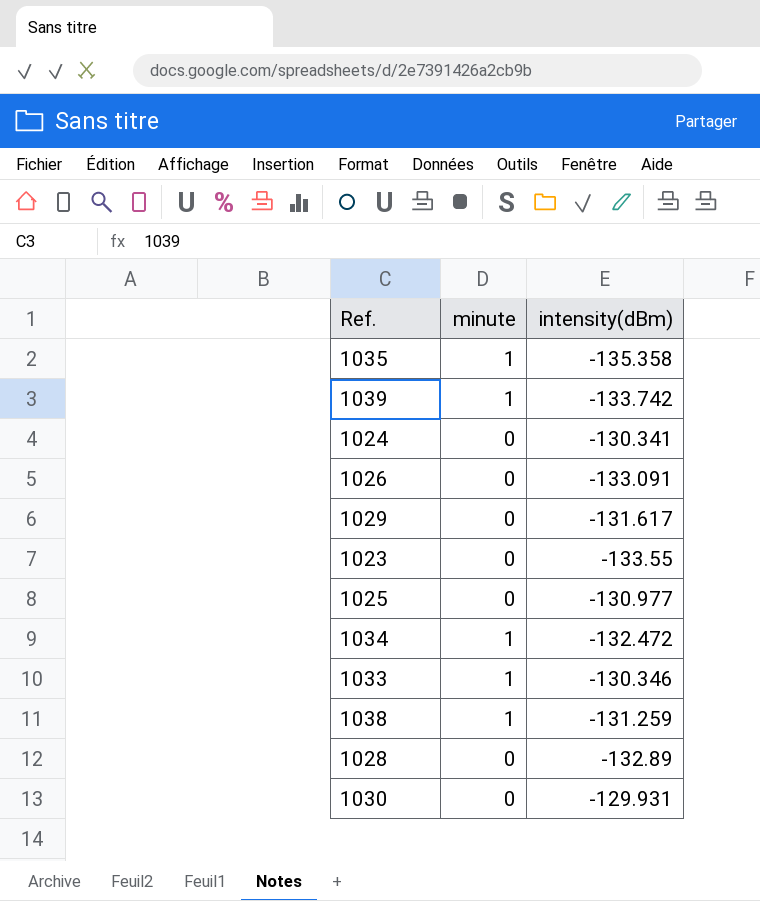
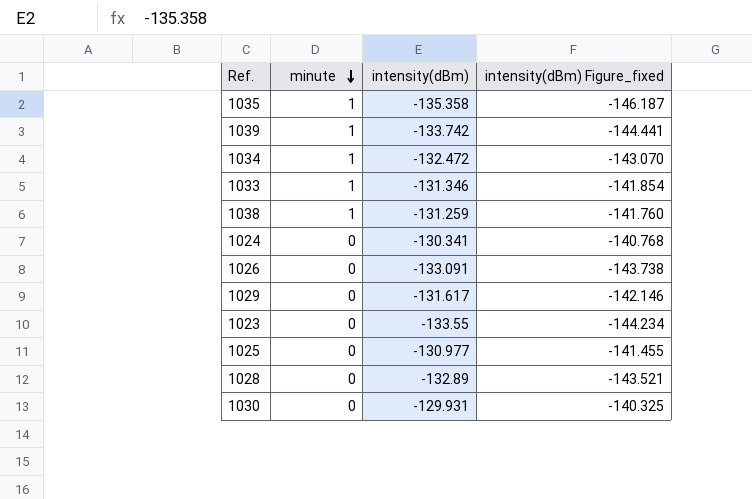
row order: none -> minute descending
column intensity(dBm) Figure_fixed | formula: none -> [intensity(dBm)] * 1.08
1033 | intensity(dBm): -130.346 -> -131.346

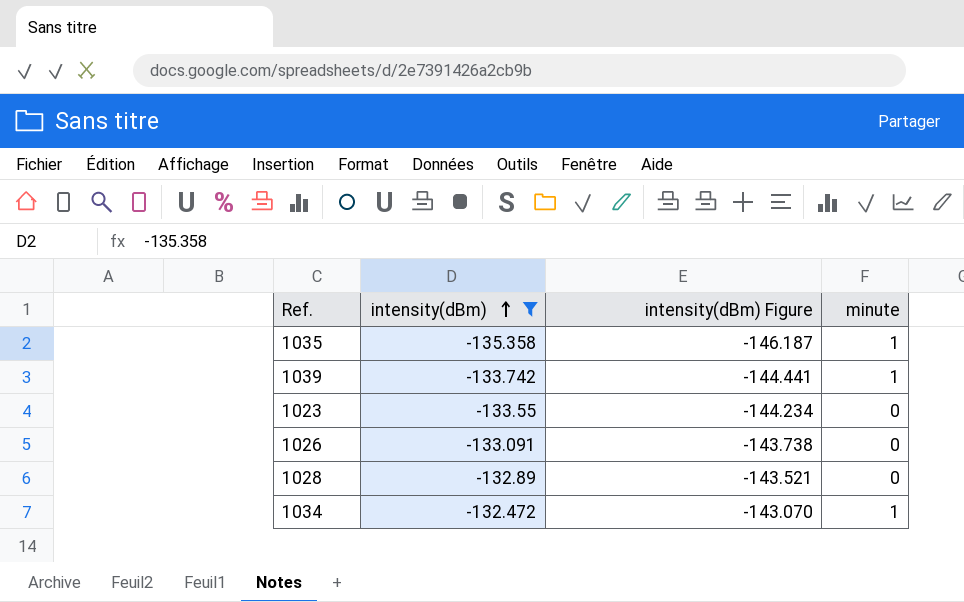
filter: none -> intensity(dBm) <= -132.472
row order: minute descending -> intensity(dBm) ascending
column name: intensity(dBm) Figure_fixed -> intensity(dBm) Figure
column minute | position: 2 -> 4

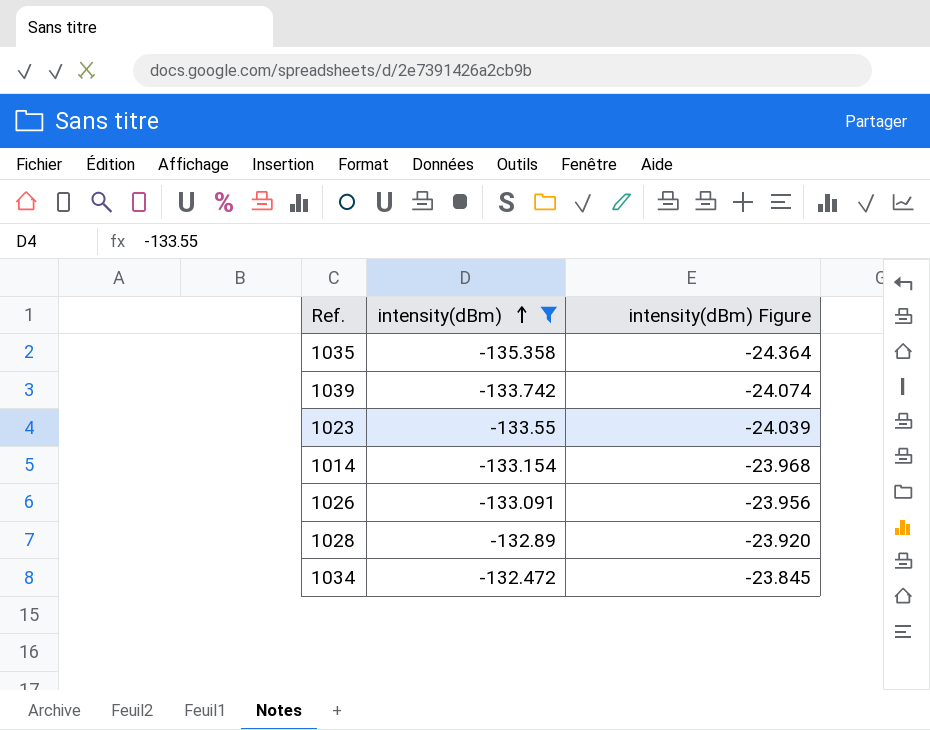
column minute | position: 4 -> none
column intensity(dBm) Figure | formula: [intensity(dBm)] * 1.08 -> [intensity(dBm)] * 0.18
row 1014: none -> -133.154 | -23.968

